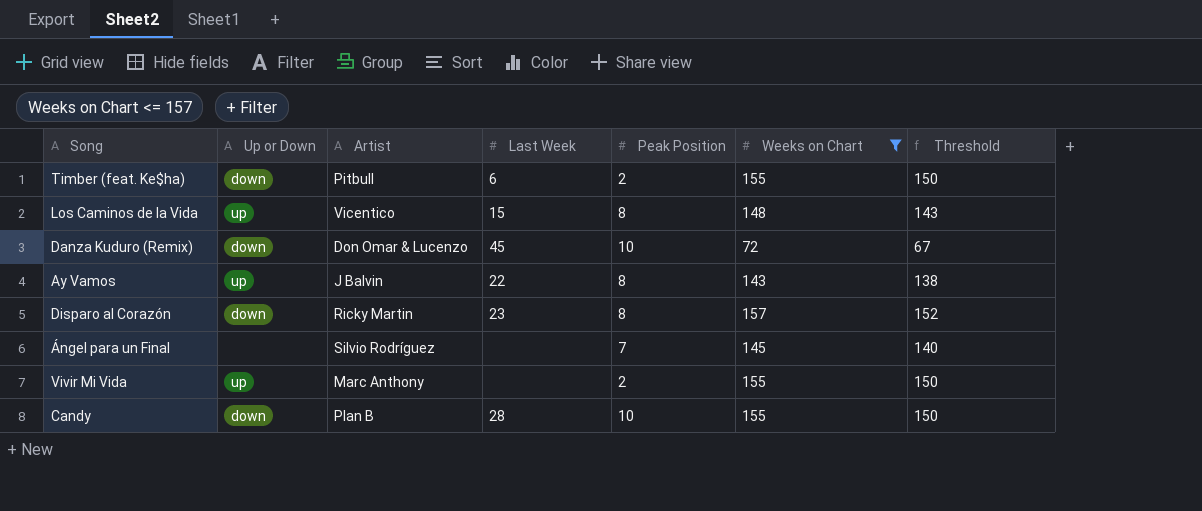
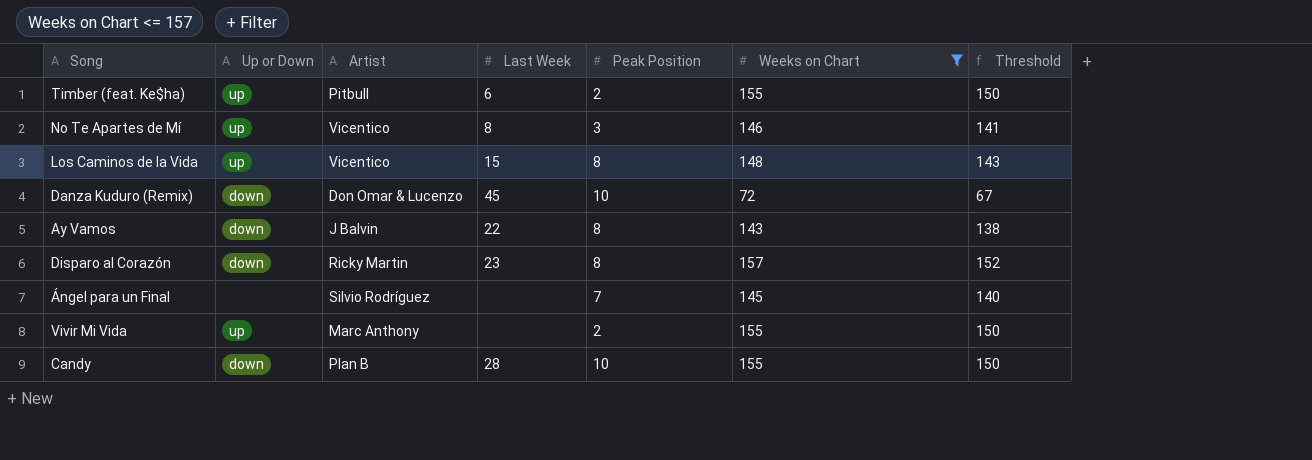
Timber (feat. Ke$ha) | Up or Down: down -> up
row No Te Apartes de Mí: none -> up | Vicentico | 8 | 3 | 146 | 141
Ay Vamos | Up or Down: up -> down

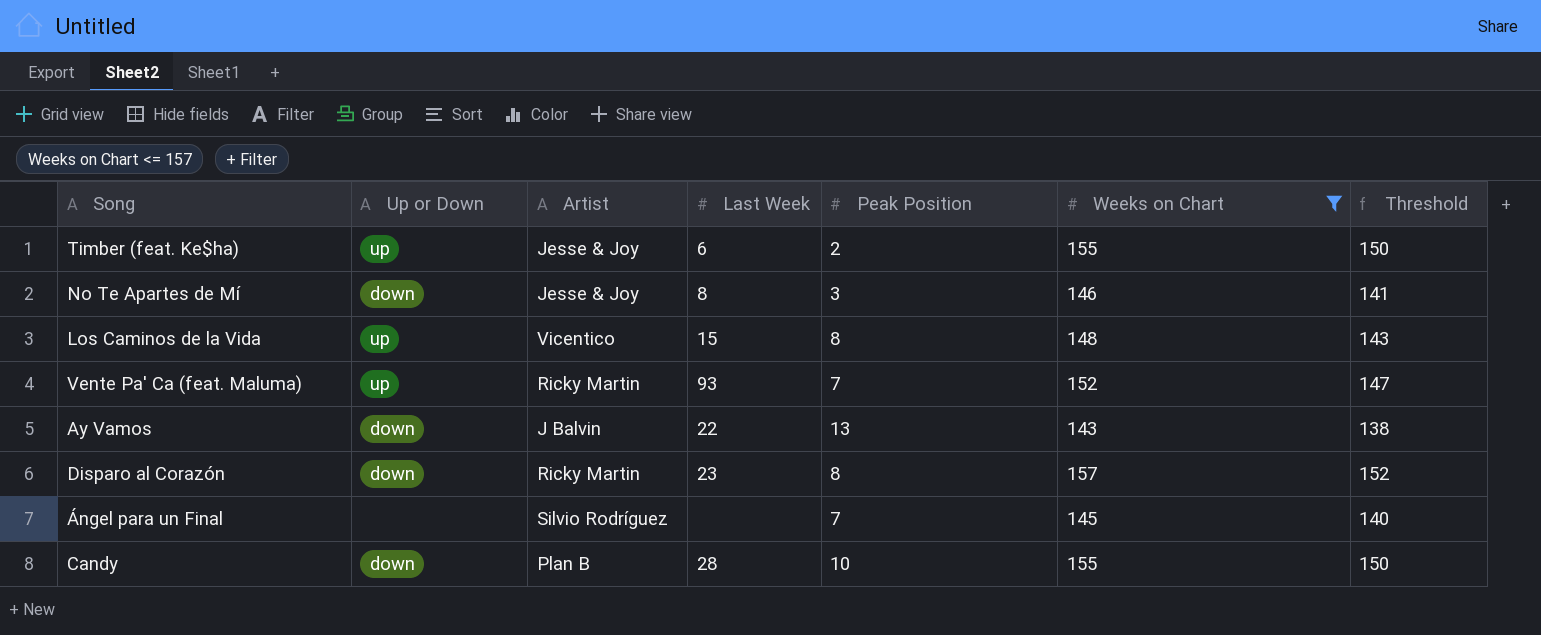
row Danza Kuduro (Remix): down | Don Omar & Lucenzo | 45 | 10 | 72 | 67 -> none
row Vivir Mi Vida: up | Marc Anthony | none | 2 | 155 | 150 -> none
Timber (feat. Ke$ha) | Artist: Pitbull -> Jesse & Joy
No Te Apartes de Mí | Up or Down: up -> down
No Te Apartes de Mí | Artist: Vicentico -> Jesse & Joy
row Vente Pa' Ca (feat. Maluma): none -> up | Ricky Martin | 93 | 7 | 152 | 147
Ay Vamos | Peak Position: 8 -> 13

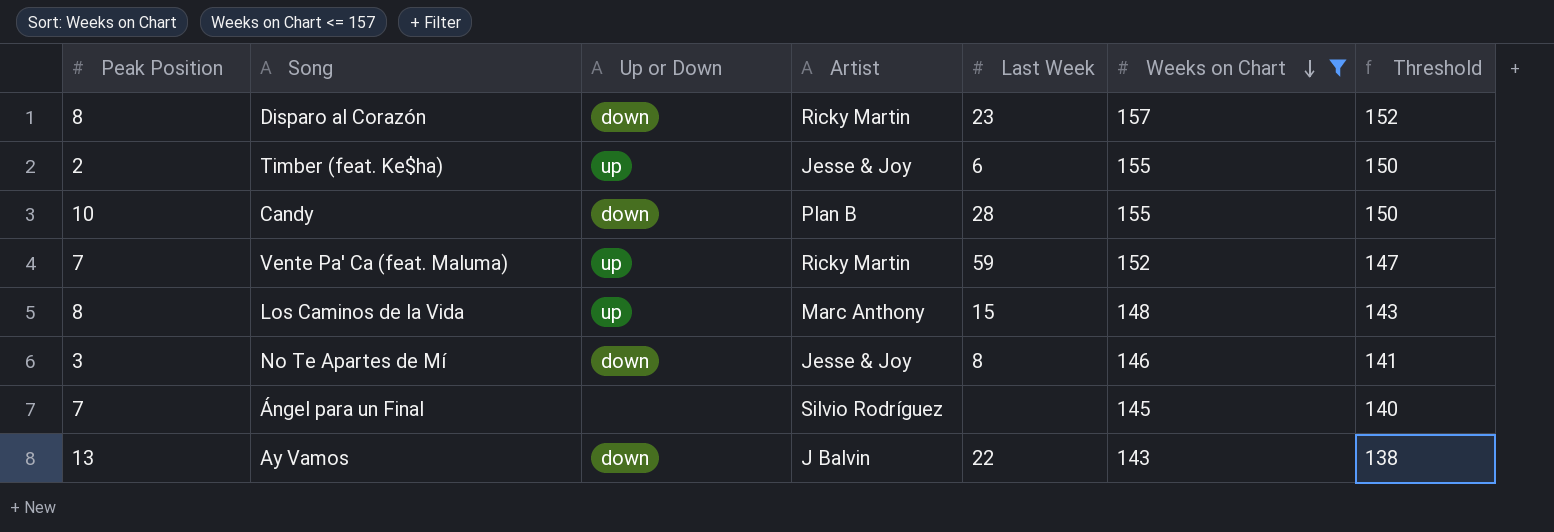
row order: none -> Weeks on Chart descending
column Peak Position | position: 5 -> 1
Vente Pa' Ca (feat. Maluma) | Last Week: 93 -> 59
Los Caminos de la Vida | Artist: Vicentico -> Marc Anthony

